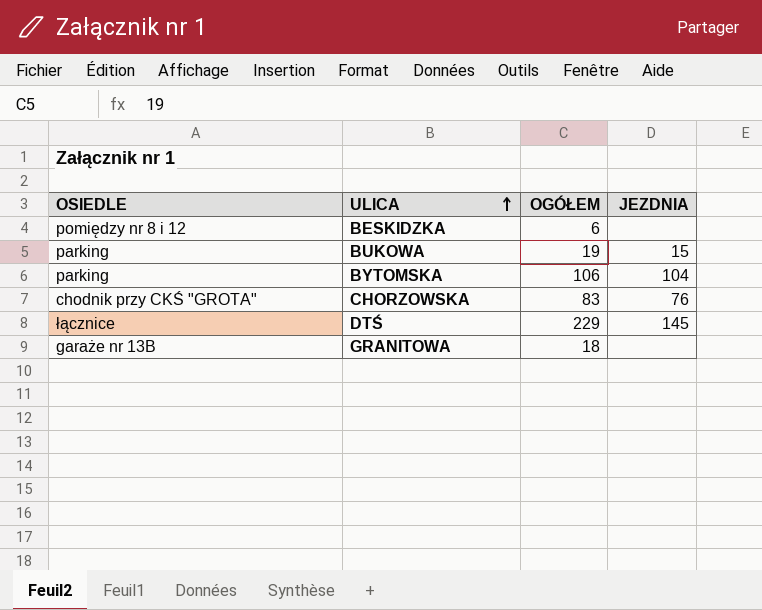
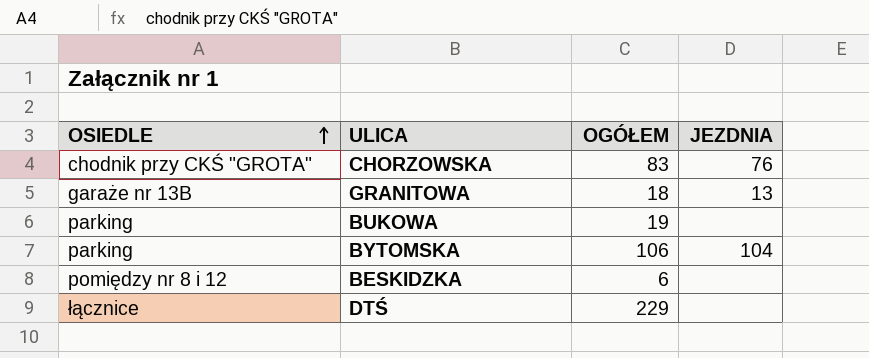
row order: ULICA ascending -> OSIEDLE ascending
GRANITOWA | JEZDNIA: none -> 13
BUKOWA | JEZDNIA: 15 -> none
DTŚ | JEZDNIA: 145 -> none

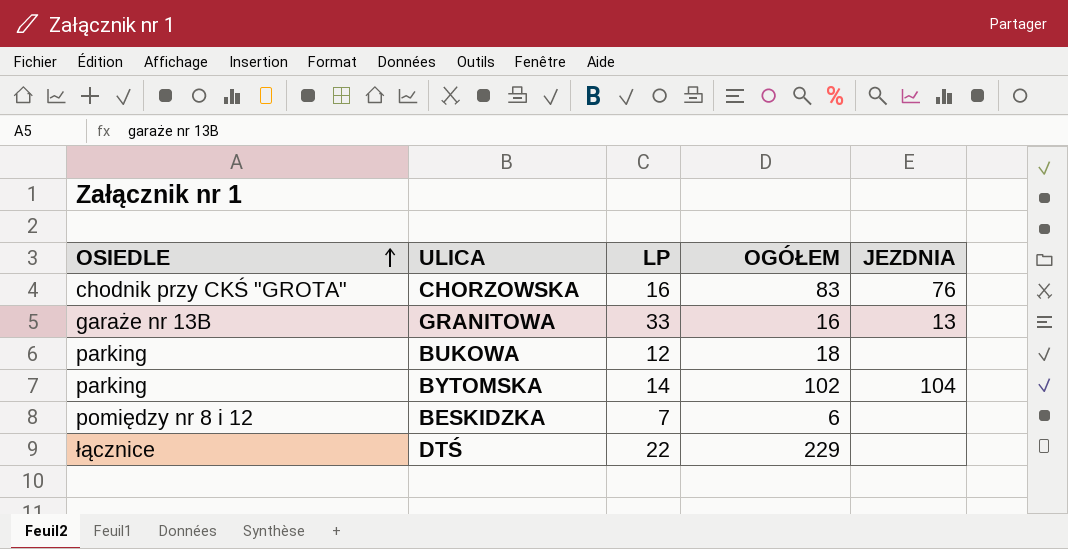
column LP | position: none -> 3
GRANITOWA | OGÓŁEM: 18 -> 16
BUKOWA | OGÓŁEM: 19 -> 18
BYTOMSKA | OGÓŁEM: 106 -> 102

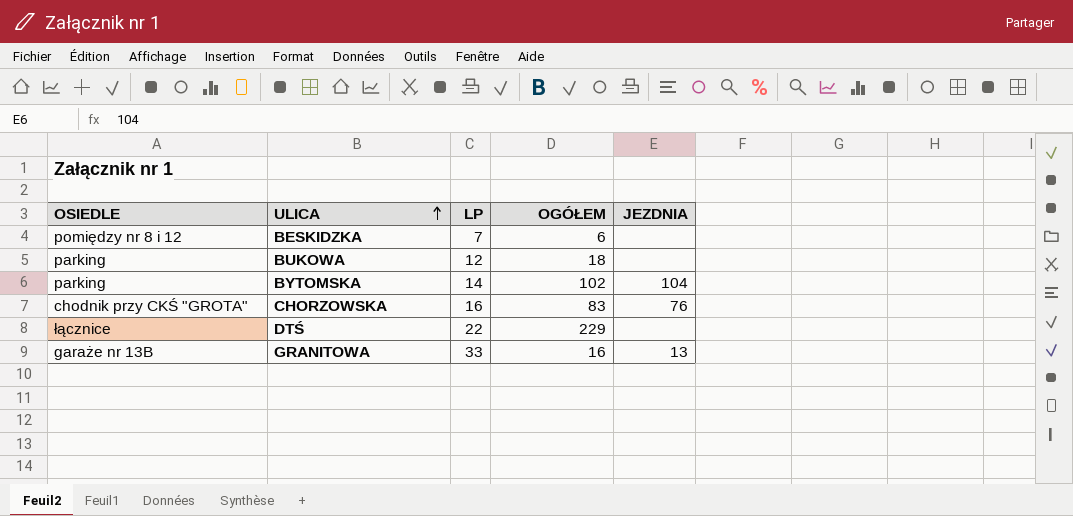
row order: OSIEDLE ascending -> ULICA ascending

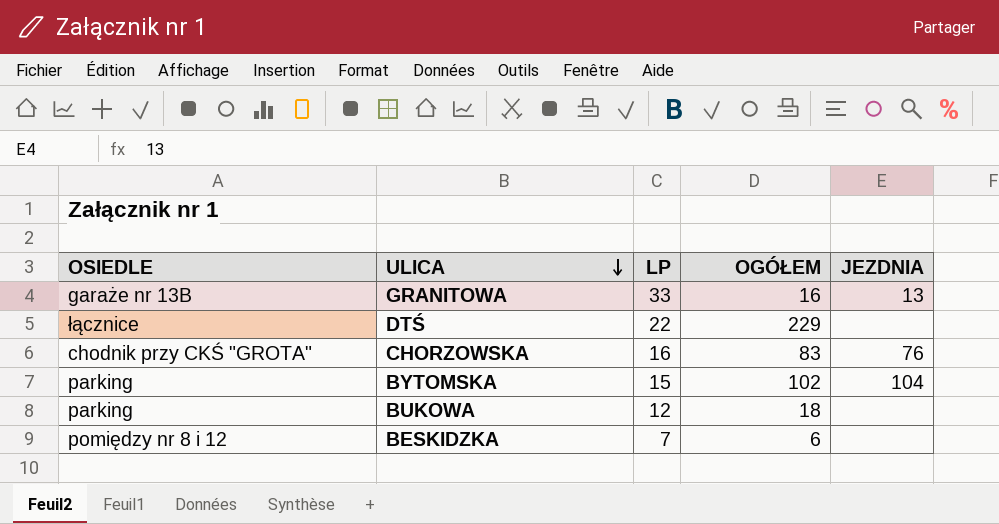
row order: ULICA ascending -> ULICA descending
BYTOMSKA | LP: 14 -> 15

